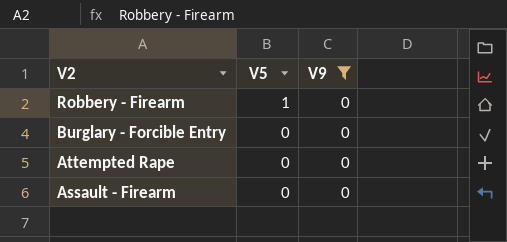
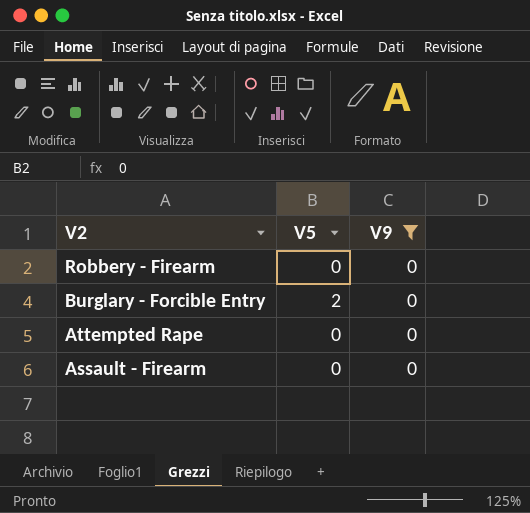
Robbery - Firearm | V5: 1 -> 0
Burglary - Forcible Entry | V5: 0 -> 2

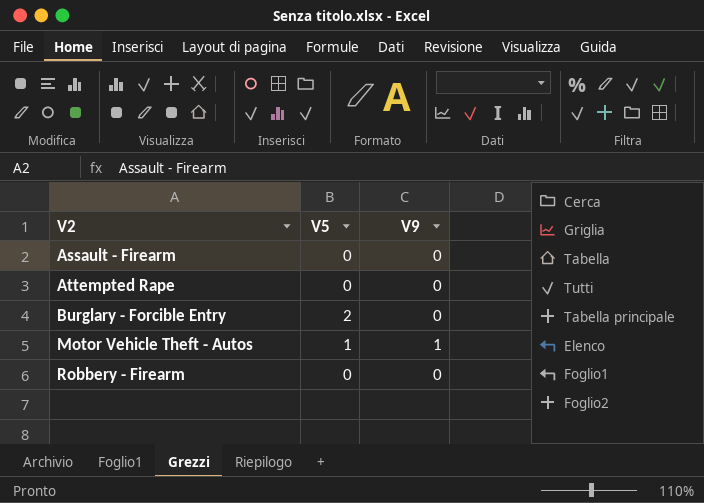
filter: V9 = 0 -> none
row order: V2 descending -> V2 ascending

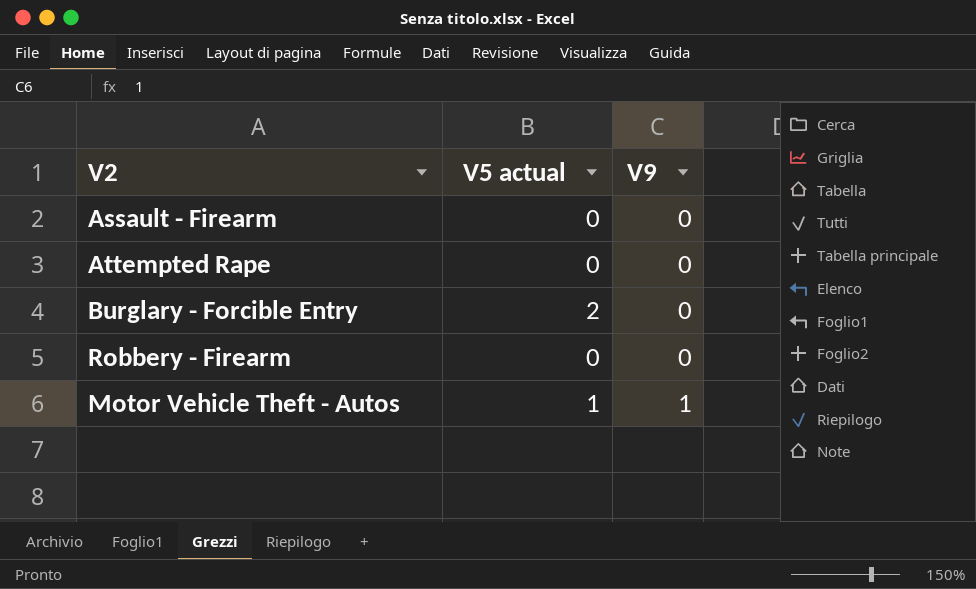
row order: V2 ascending -> V9 ascending
column name: V5 -> V5 actual

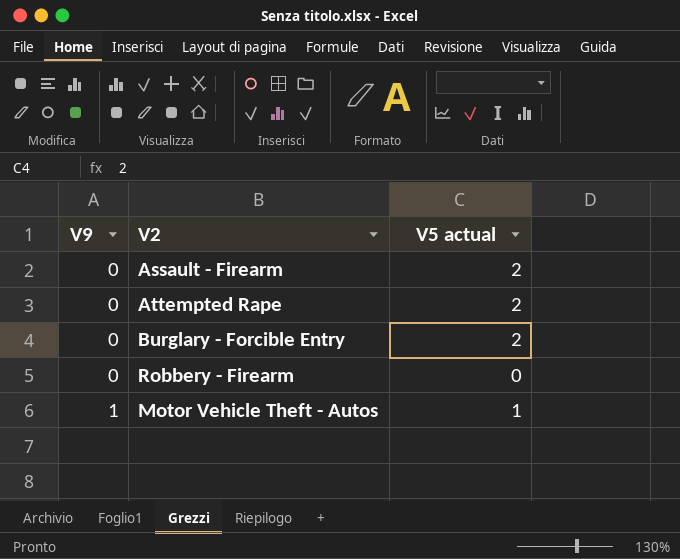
column V9 | position: 3 -> 1
Assault - Firearm | V5 actual: 0 -> 2
Attempted Rape | V5 actual: 0 -> 2

